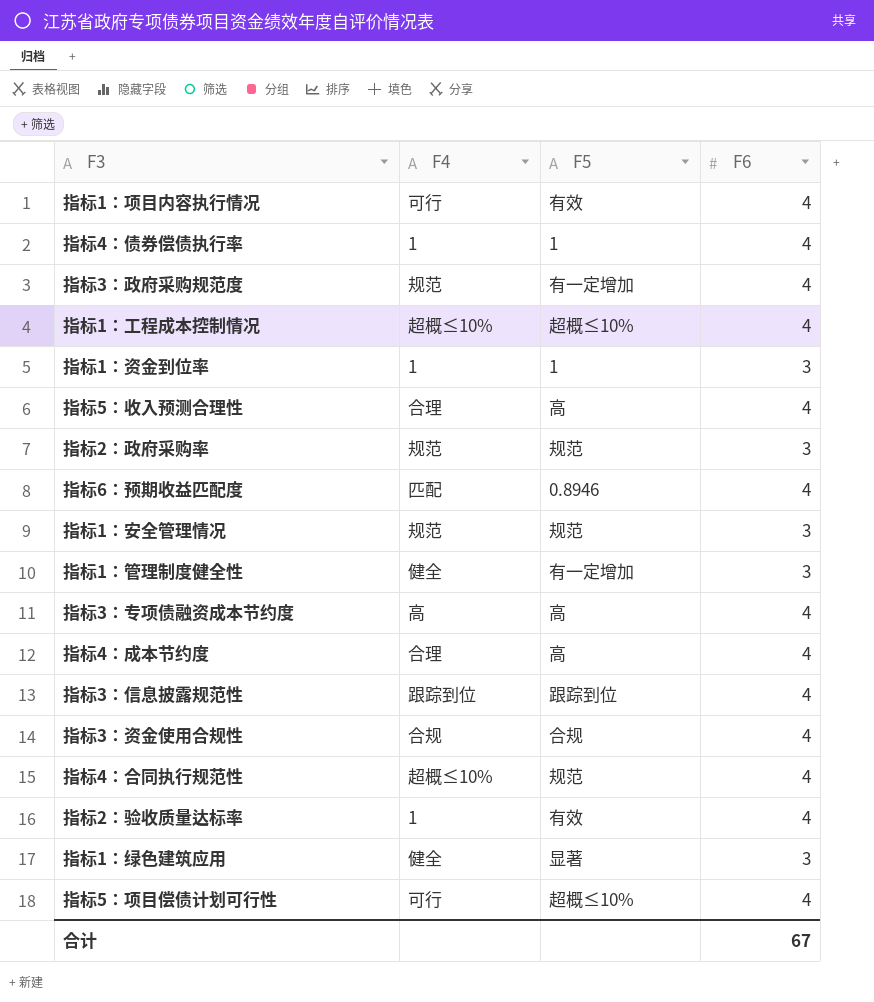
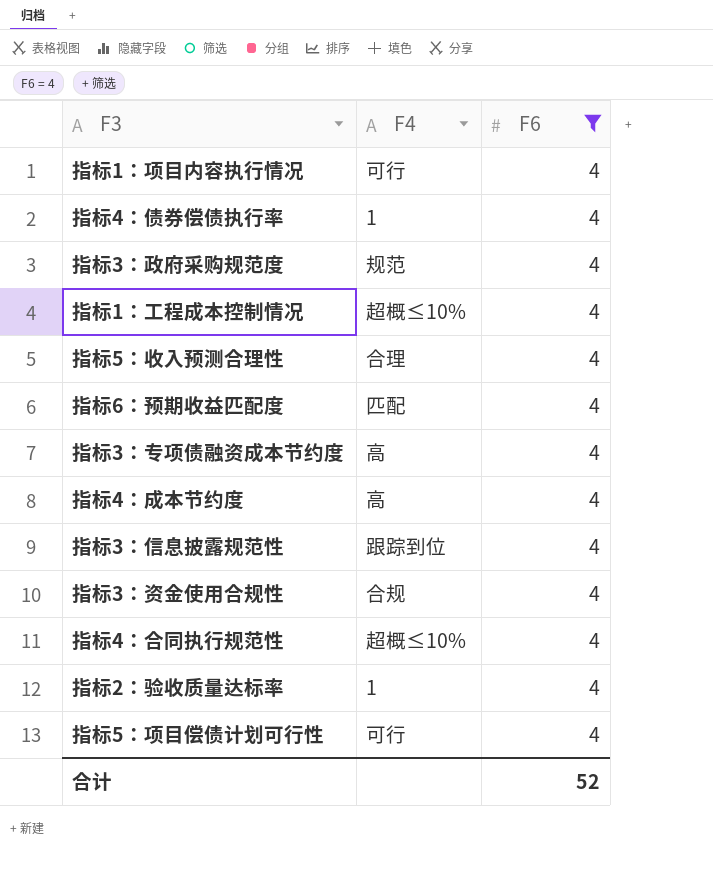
filter: none -> F6 = 4
column F5 | position: 3 -> none
指标4：成本节约度 | F4: 合理 -> 高
合计 | F6: 67 -> 52

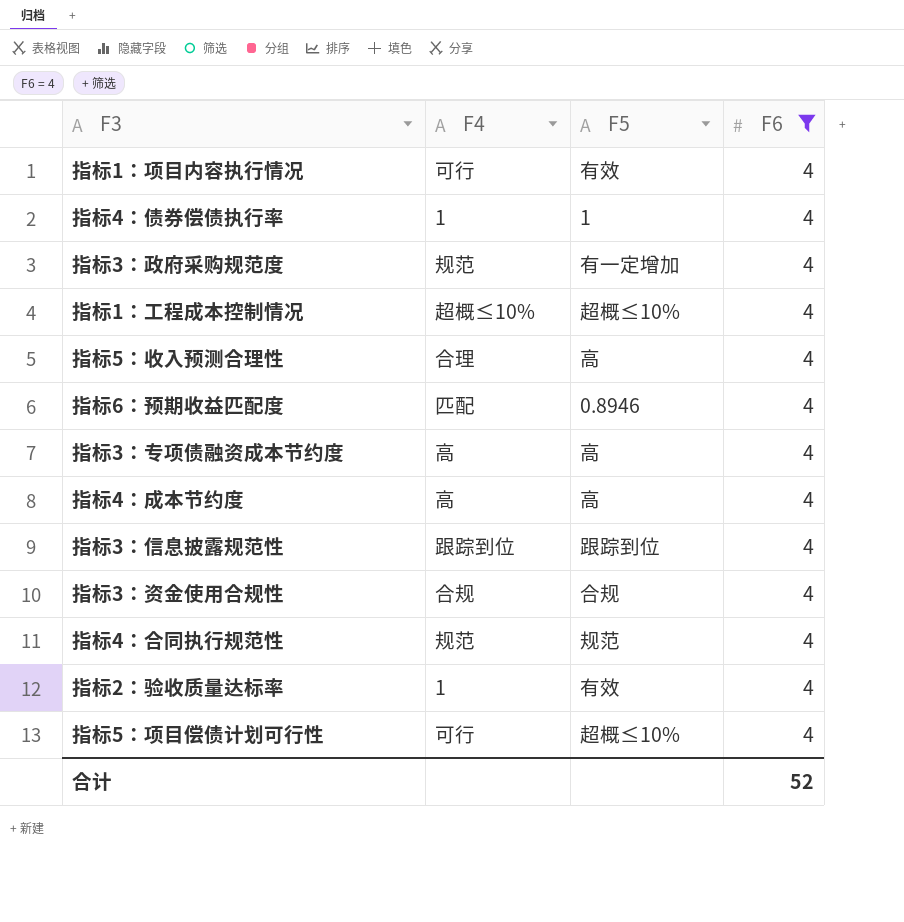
column F5 | position: none -> 3
指标4：合同执行规范性 | F4: 超概≤10% -> 规范

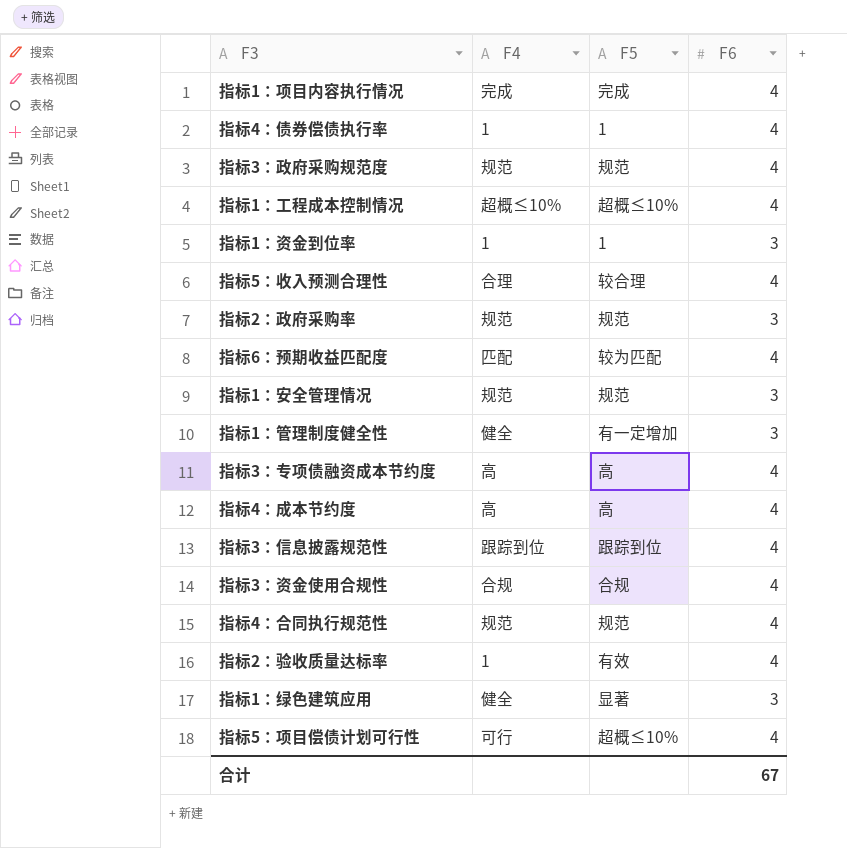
filter: F6 = 4 -> none
指标1：项目内容执行情况 | F4: 可行 -> 完成
指标1：项目内容执行情况 | F5: 有效 -> 完成
指标3：政府采购规范度 | F5: 有一定增加 -> 规范
指标5：收入预测合理性 | F5: 高 -> 较合理
指标6：预期收益匹配度 | F5: 0.8946 -> 较为匹配
合计 | F6: 52 -> 67

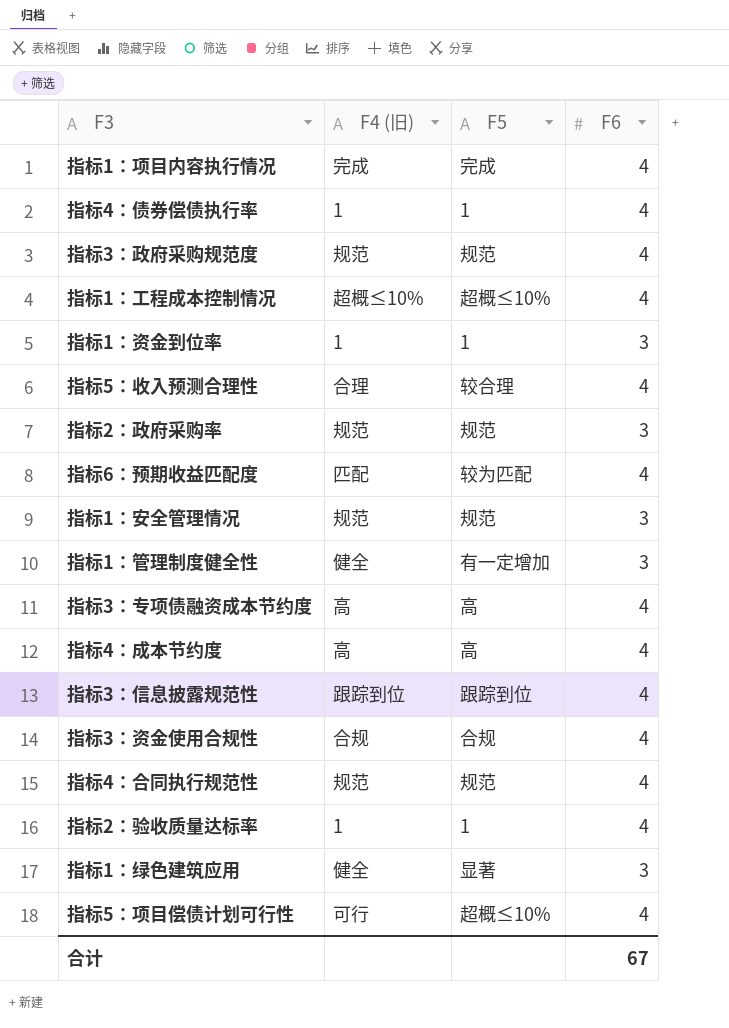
column name: F4 -> F4 (旧)
指标2：验收质量达标率 | F5: 有效 -> 1

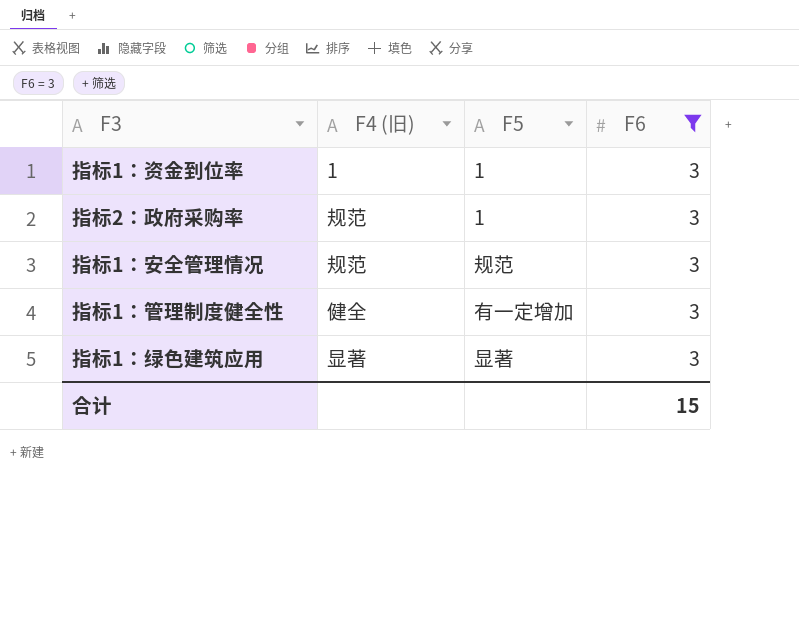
filter: none -> F6 = 3
指标2：政府采购率 | F5: 规范 -> 1
指标1：绿色建筑应用 | F4 (旧): 健全 -> 显著
合计 | F6: 67 -> 15

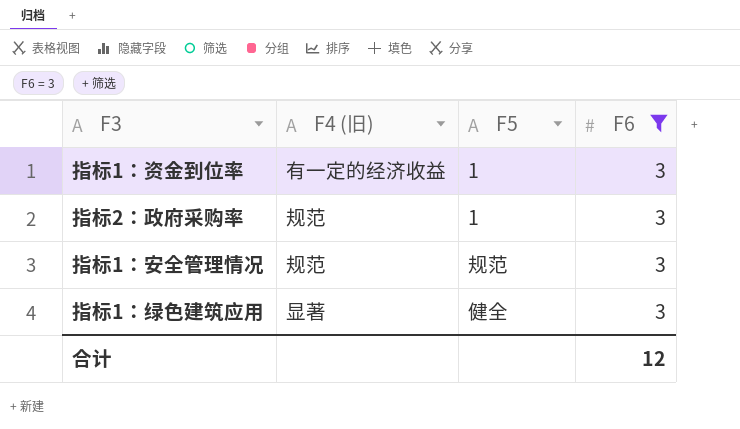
row 指标1：管理制度健全性: 健全 | 有一定增加 | 3 -> none
指标1：资金到位率 | F4 (旧): 1 -> 有一定的经济收益
指标1：绿色建筑应用 | F5: 显著 -> 健全
合计 | F6: 15 -> 12

